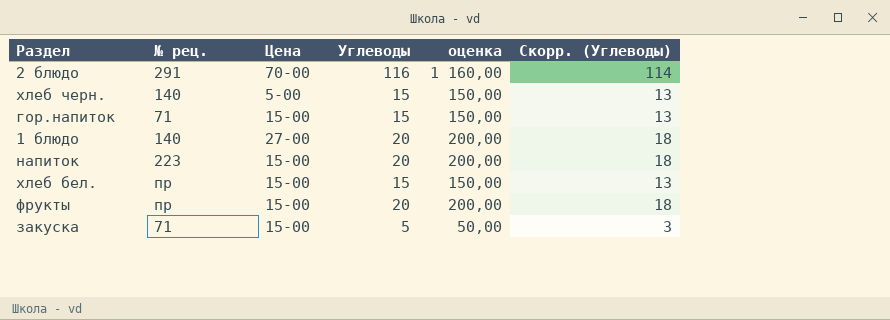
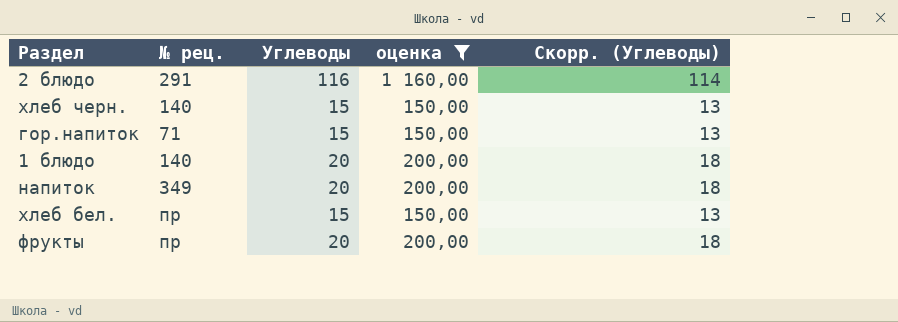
filter: none -> оценка != 50,00
column Цена | position: 3 -> none
напиток | № рец.: 223 -> 349

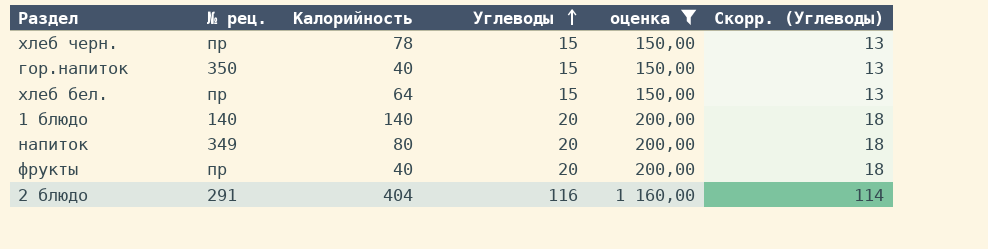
row order: none -> Углеводы ascending
column Калорийность | position: none -> 3
хлеб черн. | № рец.: 140 -> пр
гор.напиток | № рец.: 71 -> 350

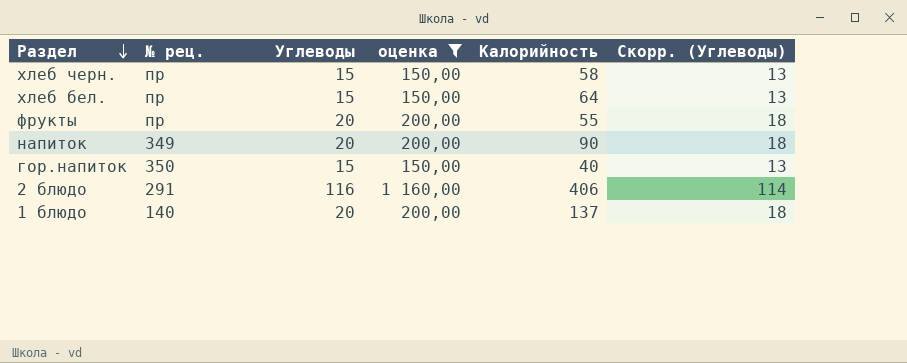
row order: Углеводы ascending -> Раздел descending
column Калорийность | position: 3 -> 5
хлеб черн. | Калорийность: 78 -> 58
фрукты | Калорийность: 40 -> 55
напиток | Калорийность: 80 -> 90
2 блюдо | Калорийность: 404 -> 406
1 блюдо | Калорийность: 140 -> 137

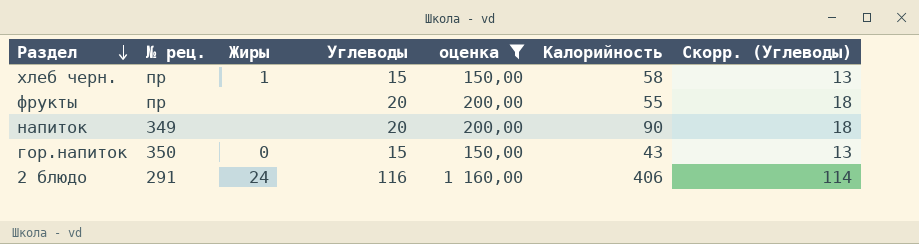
column Жиры | position: none -> 3
row хлеб бел.: пр | 15 | 150,00 | 64 | 13 -> none
row 1 блюдо: 140 | 20 | 200,00 | 137 | 18 -> none
гор.напиток | Калорийность: 40 -> 43

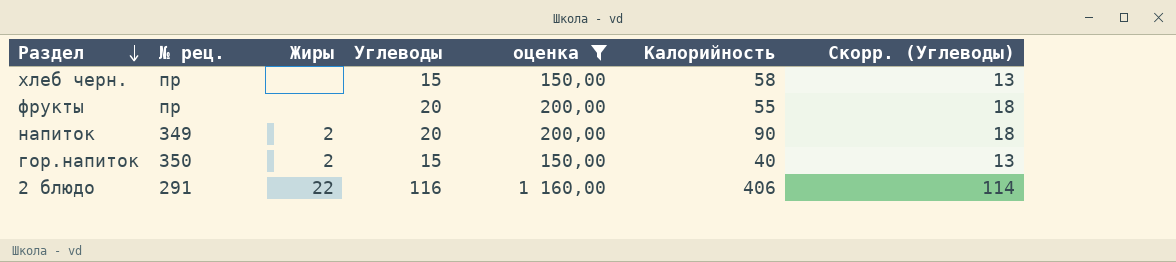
хлеб черн. | Жиры: 1 -> none
напиток | Жиры: none -> 2
гор.напиток | Жиры: 0 -> 2
гор.напиток | Калорийность: 43 -> 40
2 блюдо | Жиры: 24 -> 22

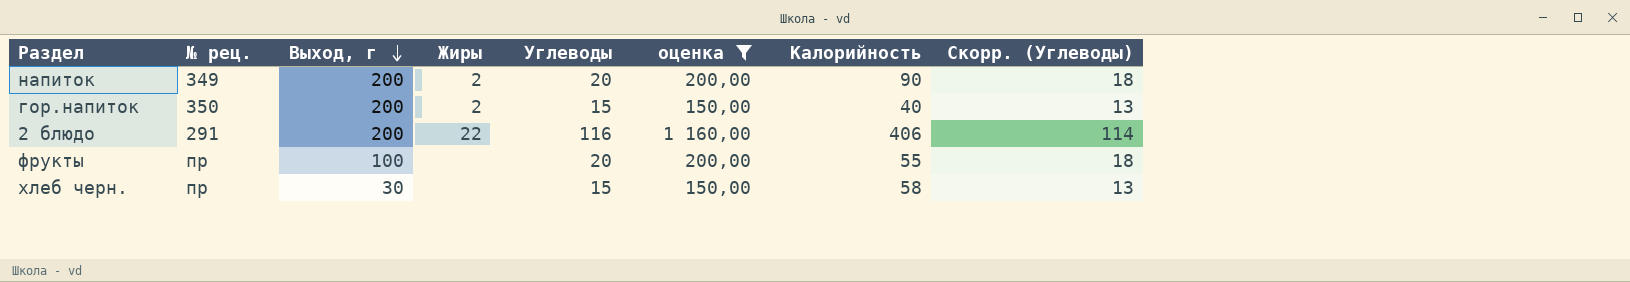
row order: Раздел descending -> Выход, г descending
column Выход, г | position: none -> 3

